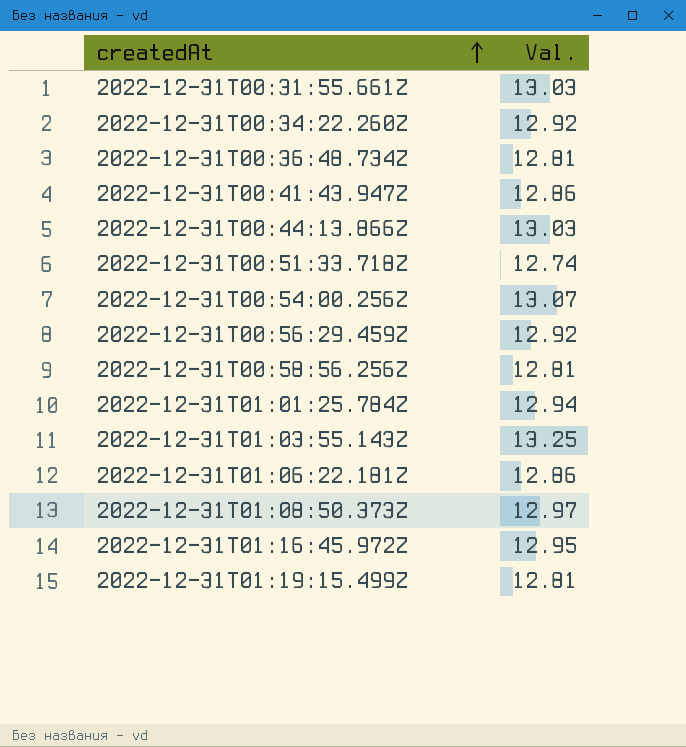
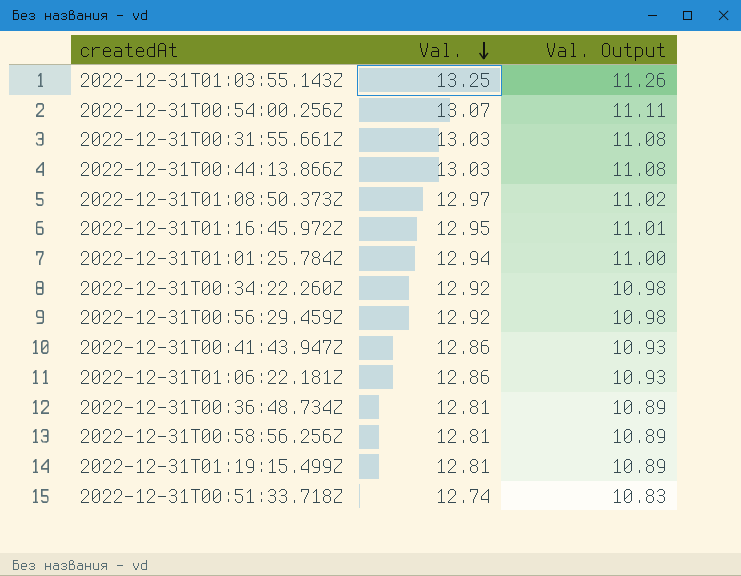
row order: createdAt ascending -> Val. descending
column Val. Output | formula: none -> [Val.] * 0.85

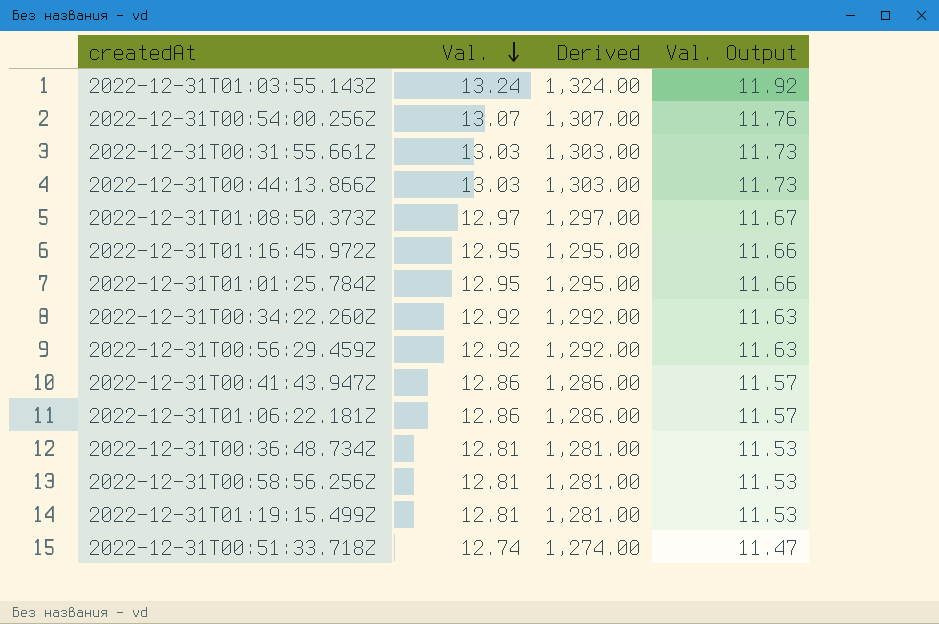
column Derived | formula: none -> [Val.] * 100
column Val. Output | formula: [Val.] * 0.85 -> [Val.] * 0.9
2022-12-31T01:03:55.143Z | Val.: 13.25 -> 13.24
2022-12-31T01:01:25.784Z | Val.: 12.94 -> 12.95

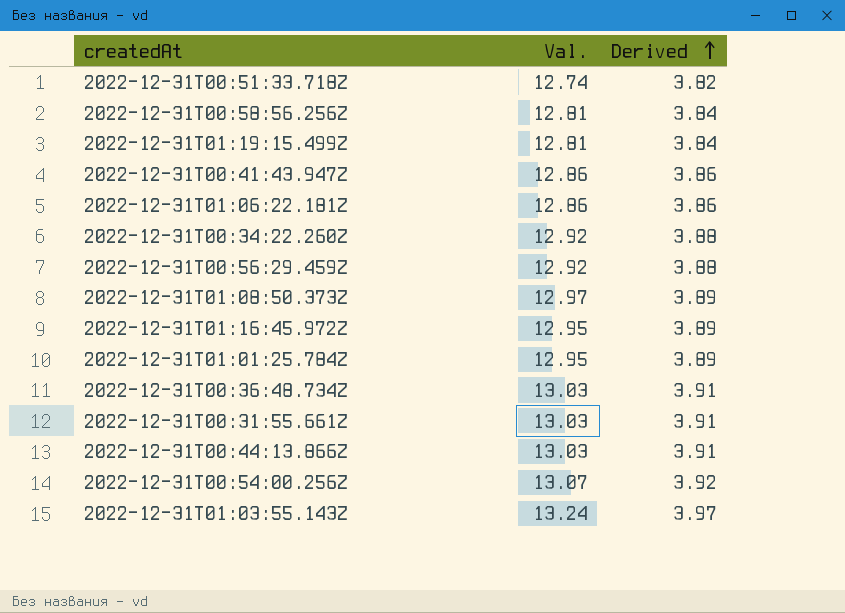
row order: Val. descending -> Derived ascending
column Val. Output | formula: [Val.] * 0.9 -> none
column Derived | formula: [Val.] * 100 -> [Val.] * 0.3
2022-12-31T00:36:48.734Z | Val.: 12.81 -> 13.03

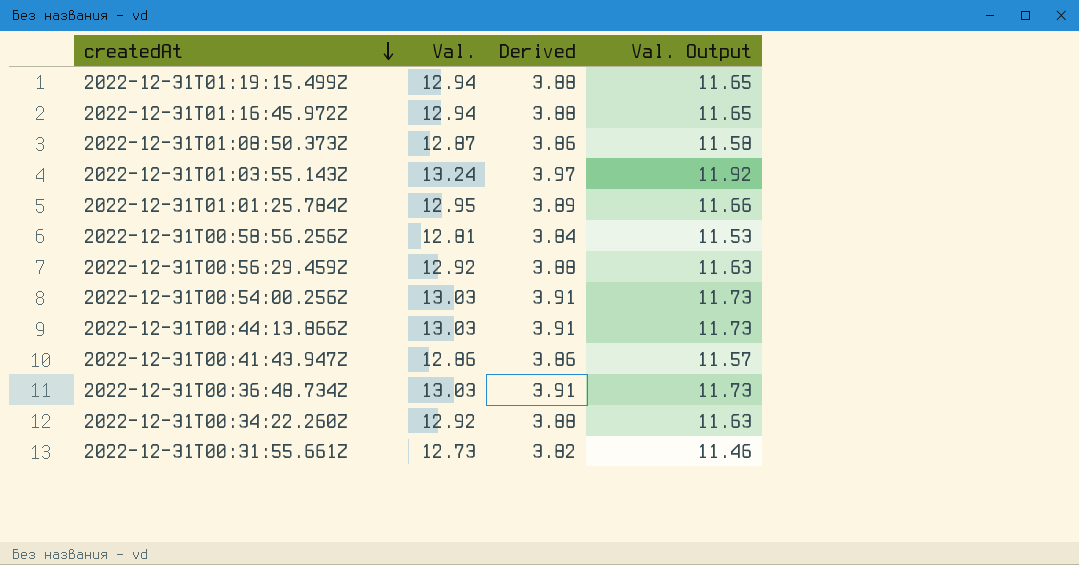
row order: Derived ascending -> createdAt descending
column Val. Output | formula: none -> [Val.] * 0.9
row 2022-12-31T00:51:33.718Z: 12.74 | 3.82 -> none
row 2022-12-31T01:06:22.181Z: 12.86 | 3.86 -> none
2022-12-31T01:19:15.499Z | Val.: 12.81 -> 12.94
2022-12-31T01:19:15.499Z | Derived: 3.84 -> 3.88
2022-12-31T01:16:45.972Z | Val.: 12.95 -> 12.94
2022-12-31T01:16:45.972Z | Derived: 3.89 -> 3.88
2022-12-31T01:08:50.373Z | Val.: 12.97 -> 12.87
2022-12-31T01:08:50.373Z | Derived: 3.89 -> 3.86
2022-12-31T00:54:00.256Z | Val.: 13.07 -> 13.03
2022-12-31T00:54:00.256Z | Derived: 3.92 -> 3.91
2022-12-31T00:31:55.661Z | Val.: 13.03 -> 12.73
2022-12-31T00:31:55.661Z | Derived: 3.91 -> 3.82

